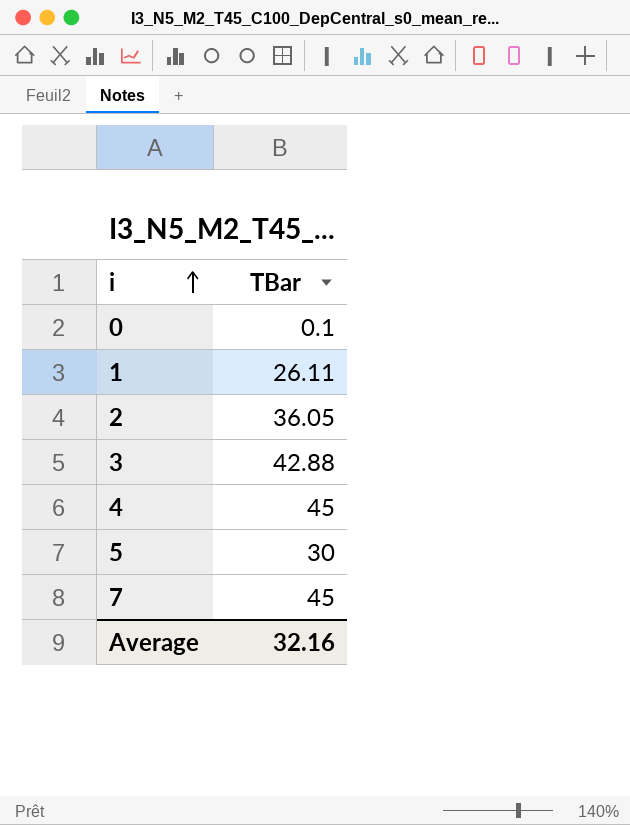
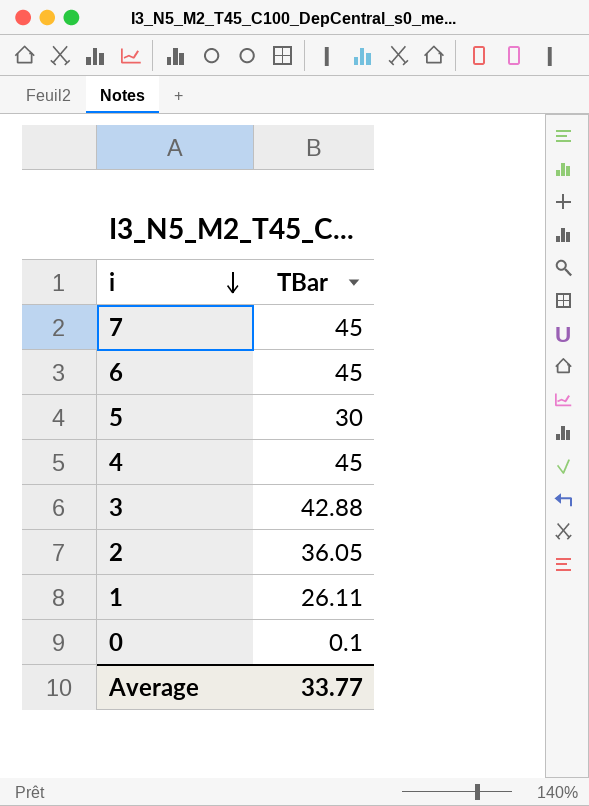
row order: i ascending -> i descending
row 6: none -> 45
Average | TBar: 32.16 -> 33.77

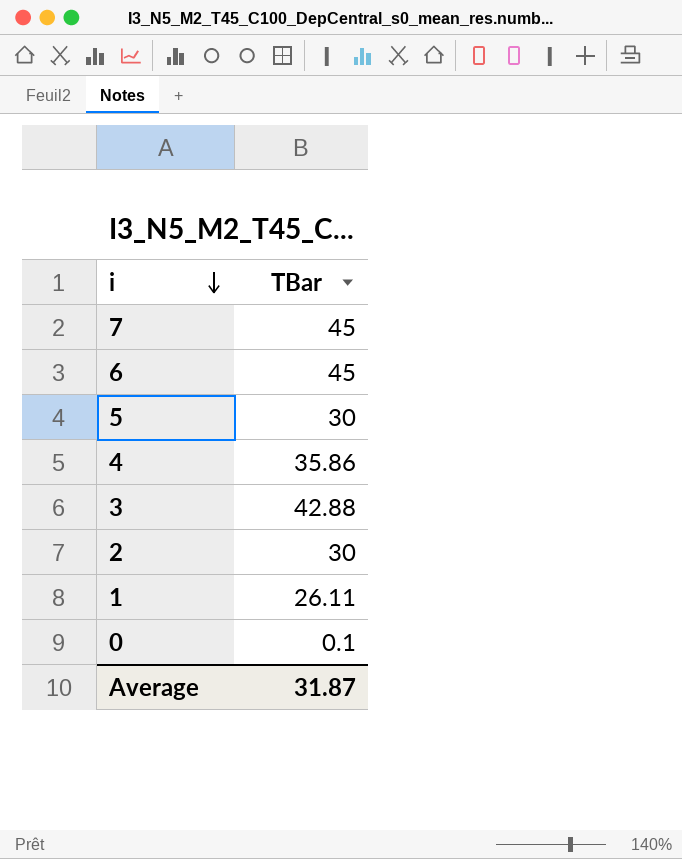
4 | TBar: 45 -> 35.86
2 | TBar: 36.05 -> 30
Average | TBar: 33.77 -> 31.87

